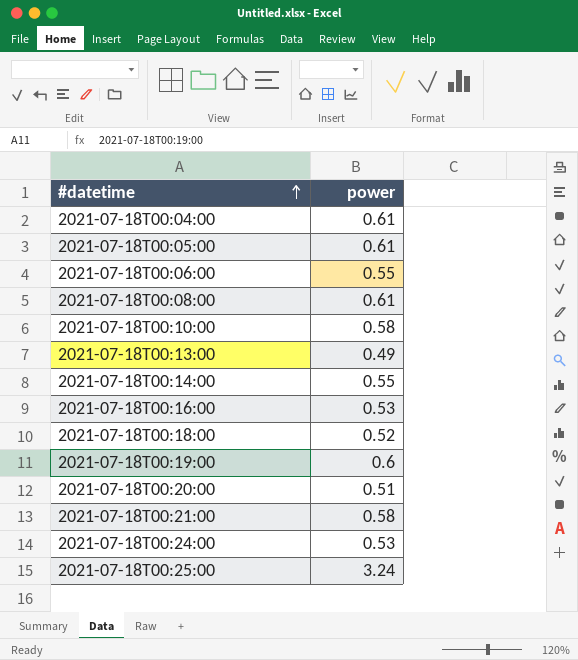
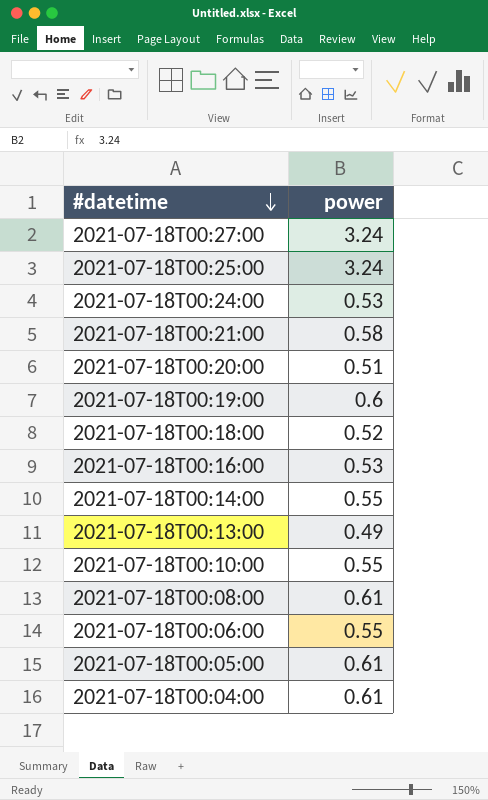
row order: #datetime ascending -> #datetime descending
row 2021-07-18T00:27:00: none -> 3.24
2021-07-18T00:10:00 | power: 0.58 -> 0.55

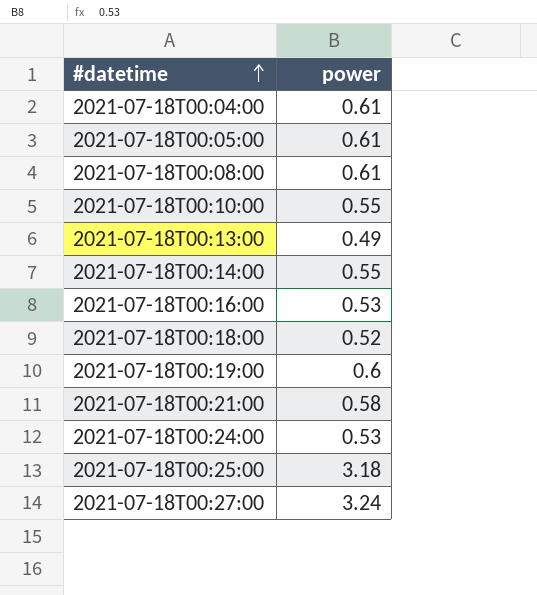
row order: #datetime descending -> #datetime ascending
row 2021-07-18T00:20:00: 0.51 -> none
row 2021-07-18T00:06:00: 0.55 -> none
2021-07-18T00:25:00 | power: 3.24 -> 3.18

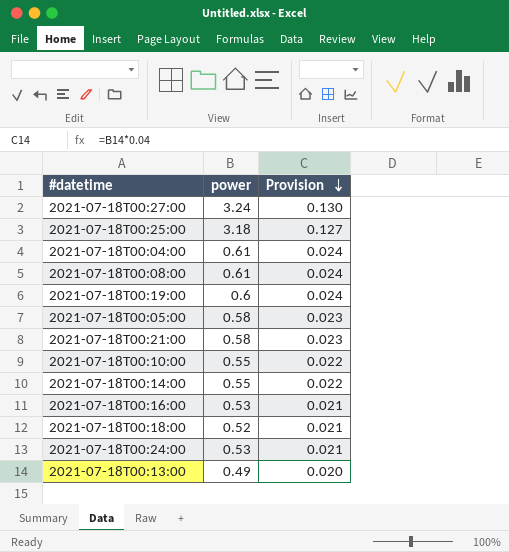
row order: #datetime ascending -> Provision descending
column Provision | formula: none -> [power] * 0.04
2021-07-18T00:05:00 | power: 0.61 -> 0.58

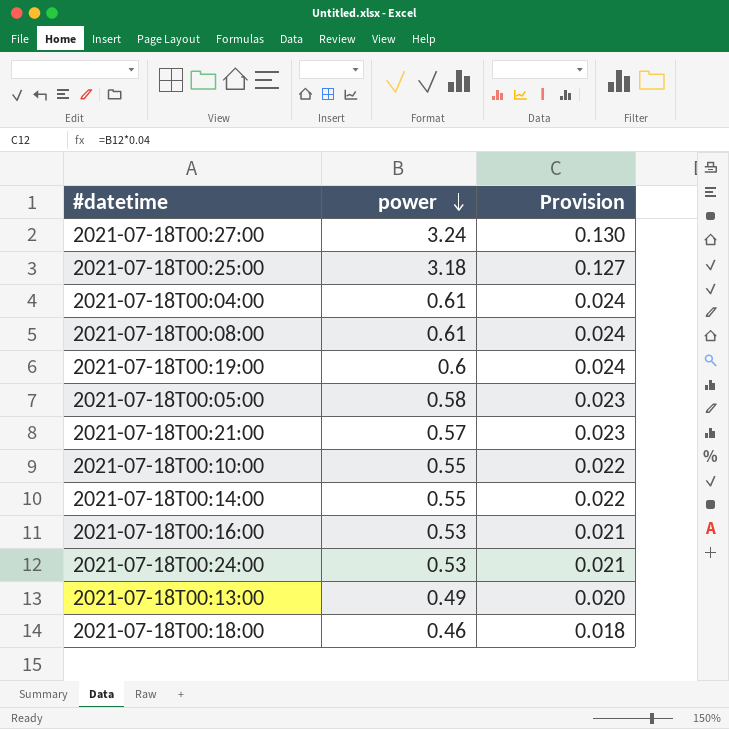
row order: Provision descending -> power descending
2021-07-18T00:21:00 | power: 0.58 -> 0.57
2021-07-18T00:18:00 | power: 0.52 -> 0.46
2021-07-18T00:18:00 | Provision: 0.021 -> 0.018

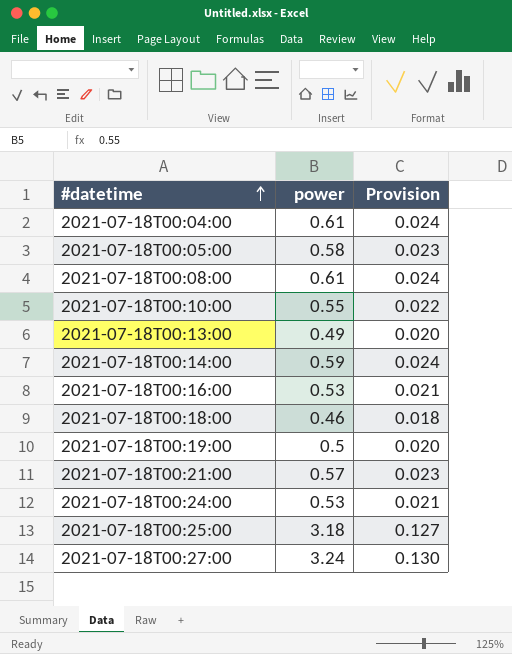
row order: power descending -> #datetime ascending
2021-07-18T00:14:00 | power: 0.55 -> 0.59
2021-07-18T00:14:00 | Provision: 0.022 -> 0.024
2021-07-18T00:19:00 | power: 0.6 -> 0.5
2021-07-18T00:19:00 | Provision: 0.024 -> 0.020

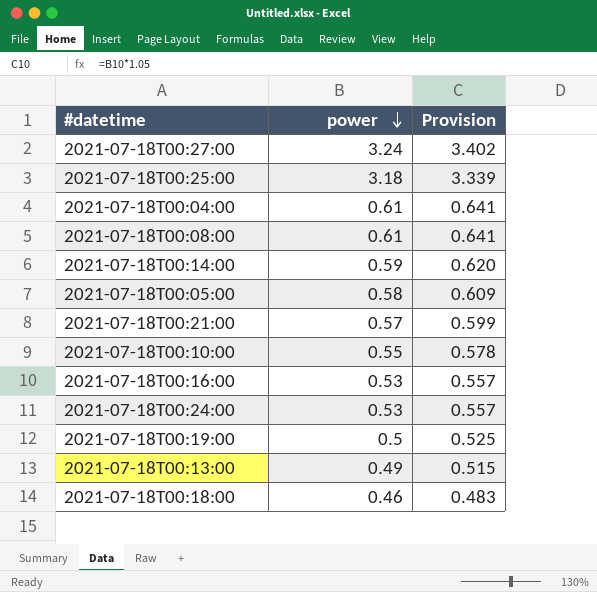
row order: #datetime ascending -> power descending
column Provision | formula: [power] * 0.04 -> [power] * 1.05

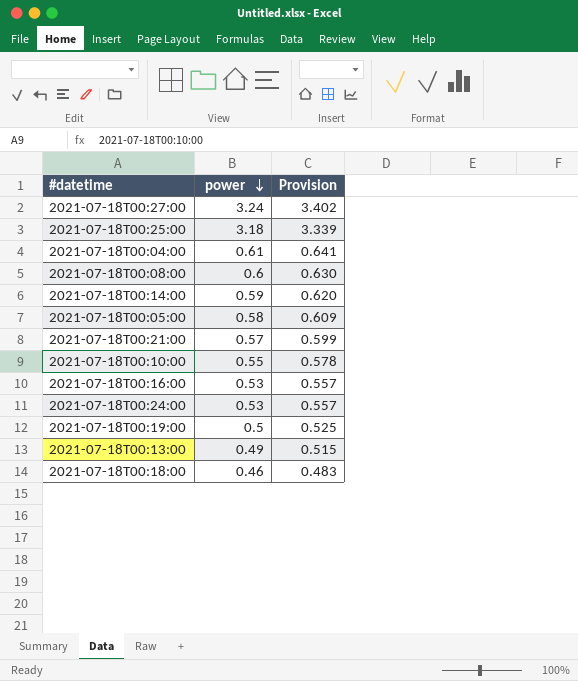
2021-07-18T00:08:00 | power: 0.61 -> 0.6
2021-07-18T00:08:00 | Provision: 0.641 -> 0.630

